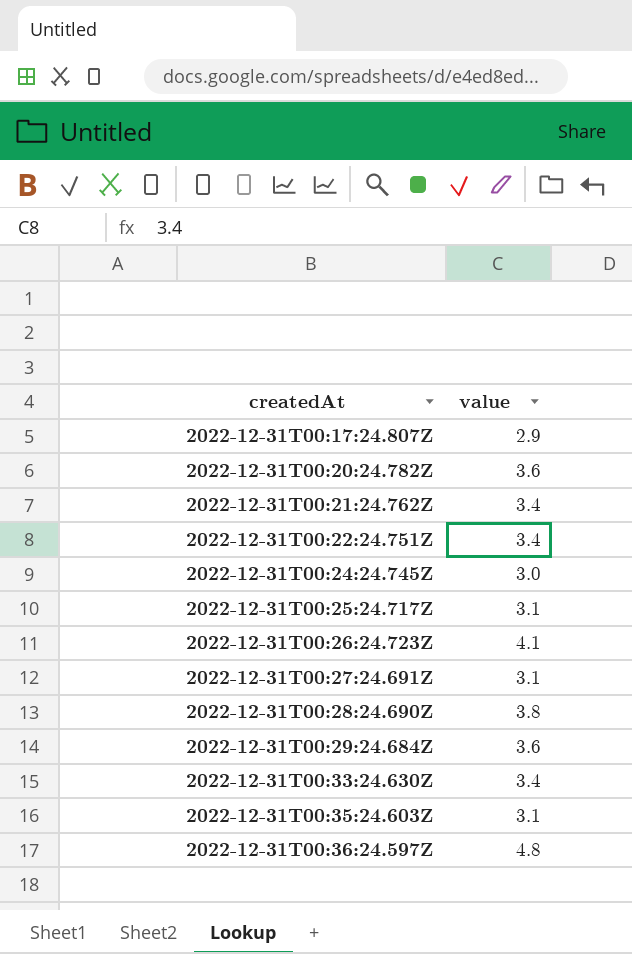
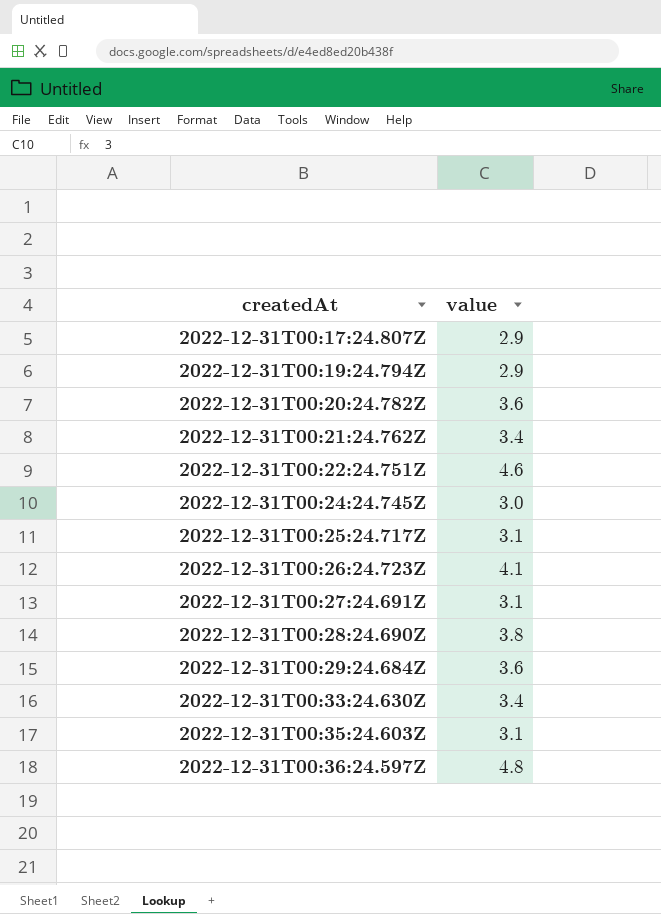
row 2022-12-31T00:19:24.794Z: none -> 2.9
2022-12-31T00:22:24.751Z | value: 3.4 -> 4.6

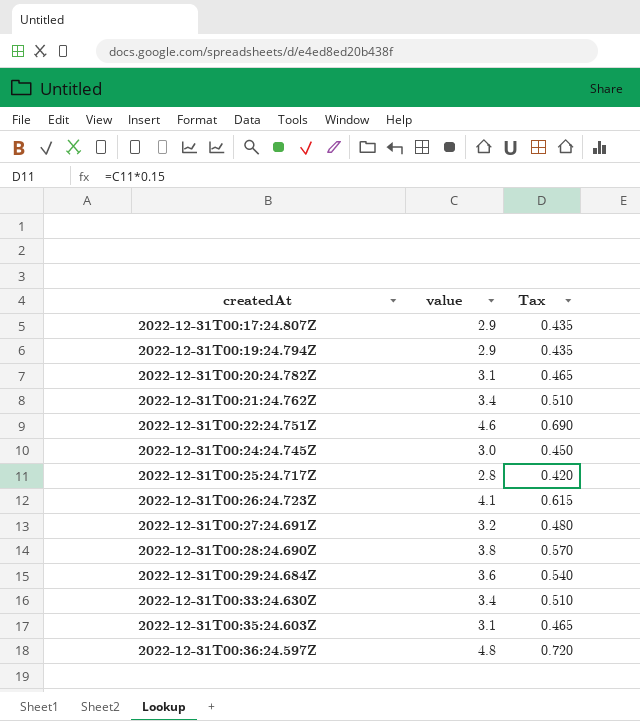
column Tax | formula: none -> [value] * 0.15
2022-12-31T00:20:24.782Z | value: 3.6 -> 3.1
2022-12-31T00:25:24.717Z | value: 3.1 -> 2.8
2022-12-31T00:27:24.691Z | value: 3.1 -> 3.2

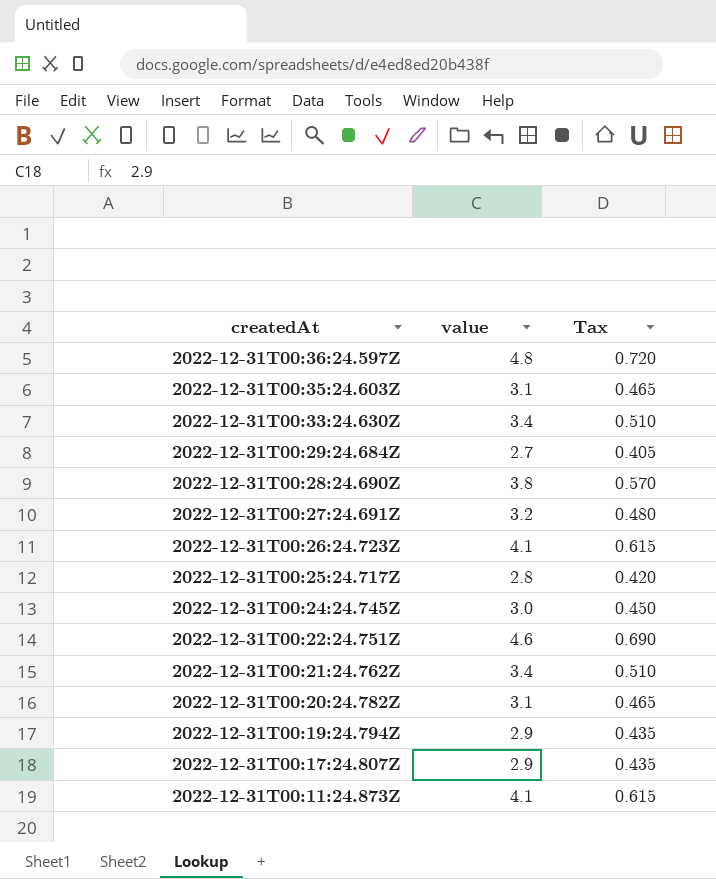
row order: createdAt ascending -> createdAt descending
2022-12-31T00:29:24.684Z | value: 3.6 -> 2.7
2022-12-31T00:29:24.684Z | Tax: 0.540 -> 0.405
row 2022-12-31T00:11:24.873Z: none -> 4.1 | 0.615

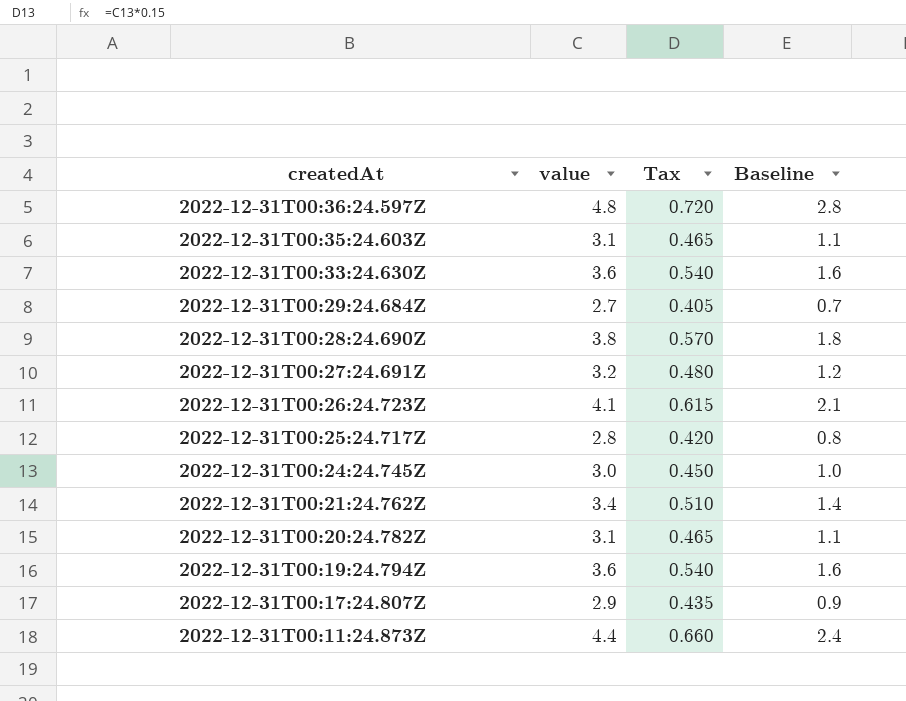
column Baseline | formula: none -> [value] - 2
row 2022-12-31T00:22:24.751Z: 4.6 | 0.690 -> none
2022-12-31T00:33:24.630Z | value: 3.4 -> 3.6
2022-12-31T00:33:24.630Z | Tax: 0.510 -> 0.540
2022-12-31T00:19:24.794Z | value: 2.9 -> 3.6
2022-12-31T00:19:24.794Z | Tax: 0.435 -> 0.540
2022-12-31T00:11:24.873Z | value: 4.1 -> 4.4
2022-12-31T00:11:24.873Z | Tax: 0.615 -> 0.660

